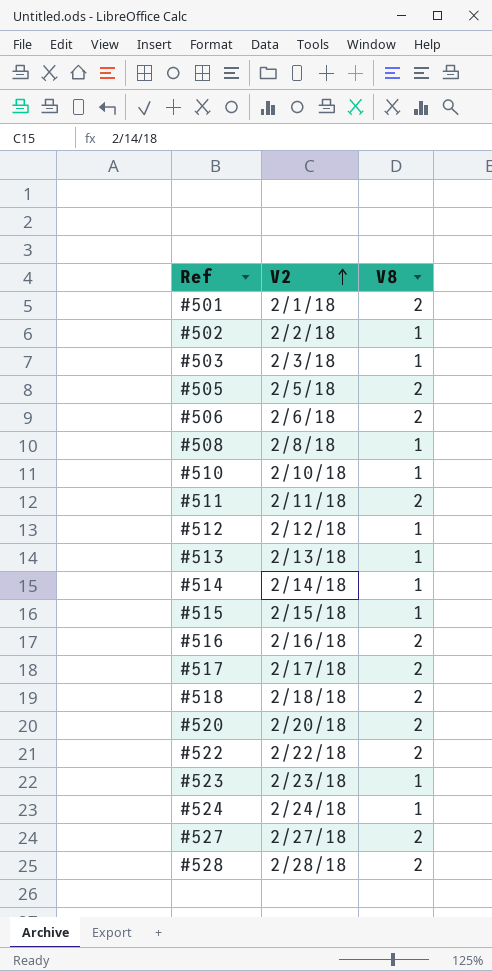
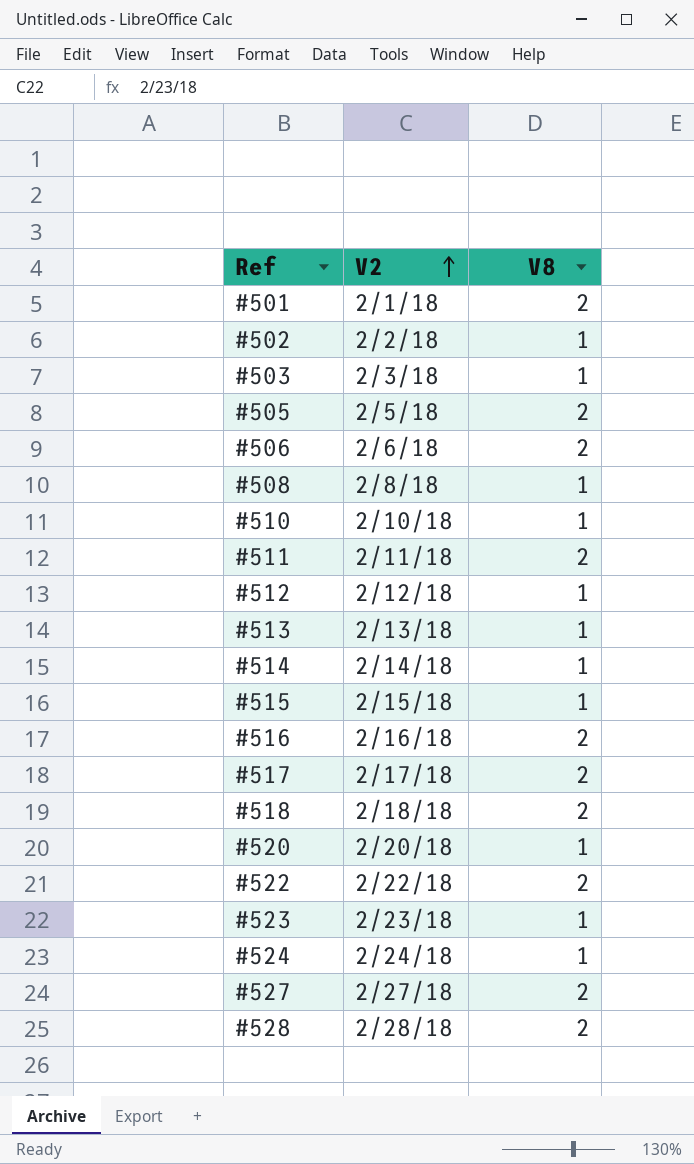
#520 | V8: 2 -> 1

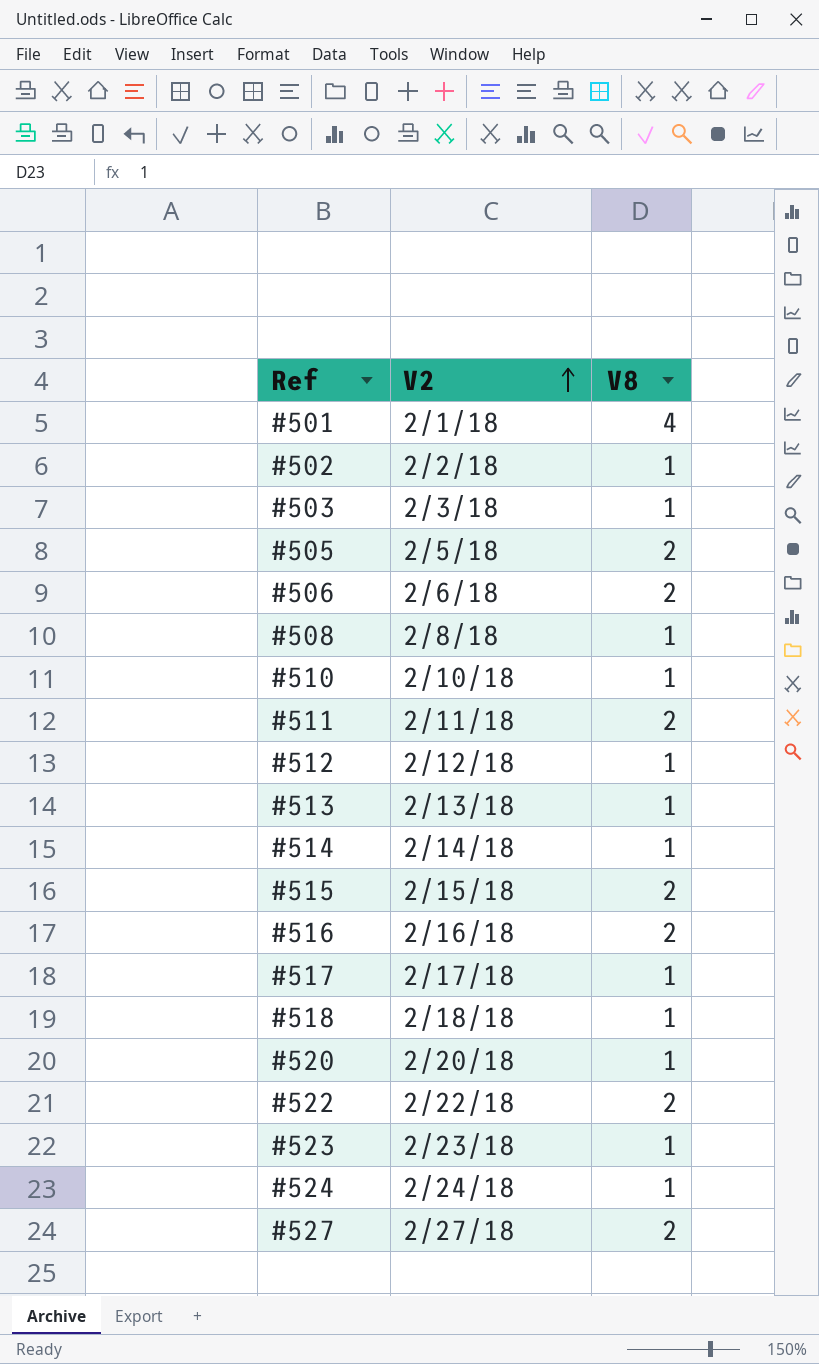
row #528: 2/28/18 | 2 -> none
#501 | V8: 2 -> 4
#515 | V8: 1 -> 2
#517 | V8: 2 -> 1
#518 | V8: 2 -> 1

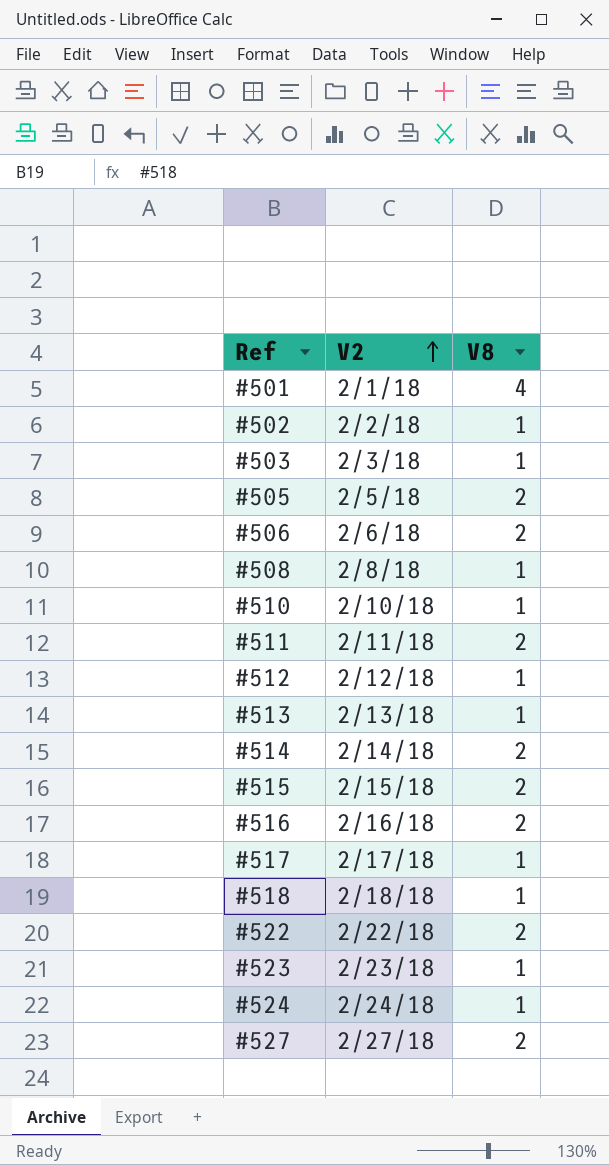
row #520: 2/20/18 | 1 -> none
#514 | V8: 1 -> 2

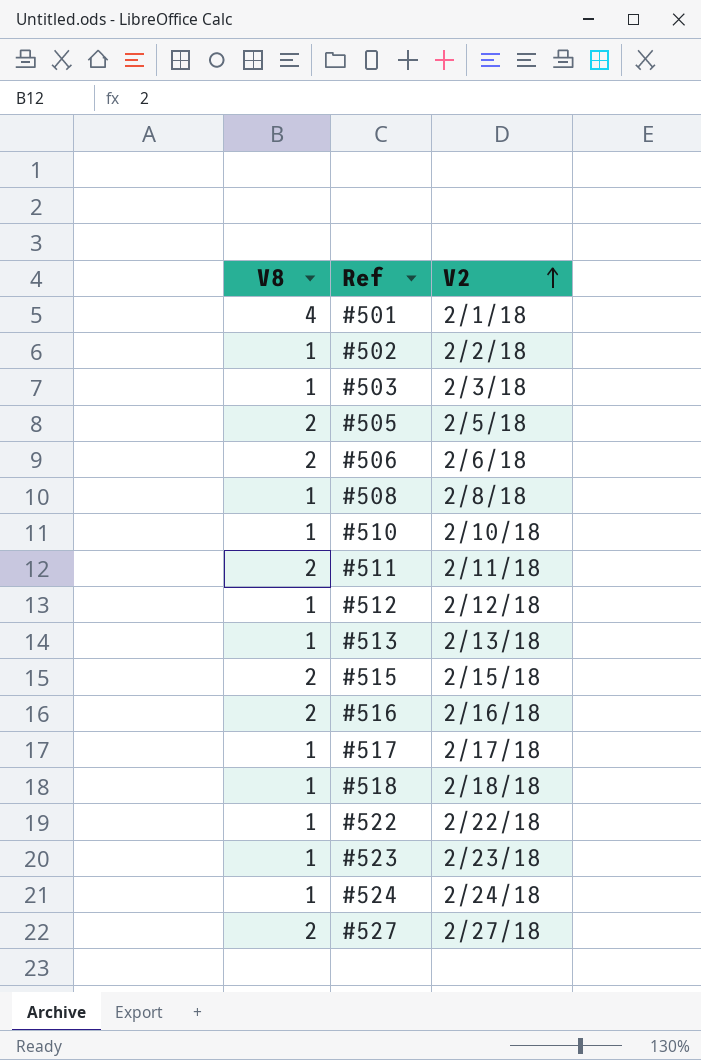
column V8 | position: 3 -> 1
row #514: 2/14/18 | 2 -> none
#522 | V8: 2 -> 1

